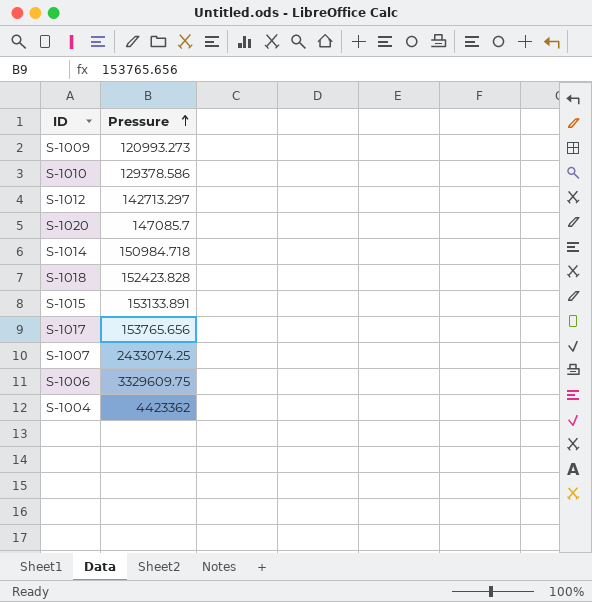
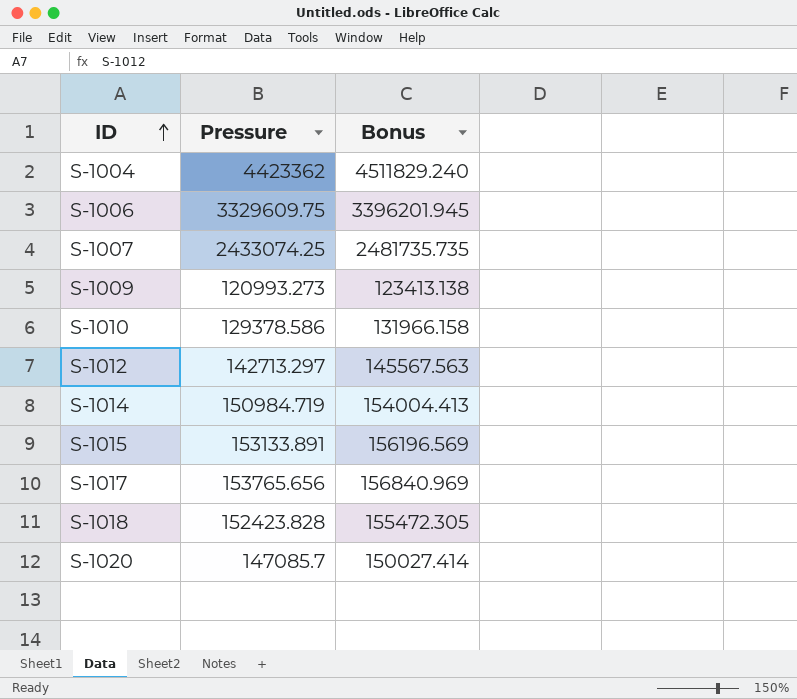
row order: Pressure ascending -> ID ascending
column Bonus | formula: none -> [Pressure] * 1.02
S-1014 | Pressure: 150984.718 -> 150984.719

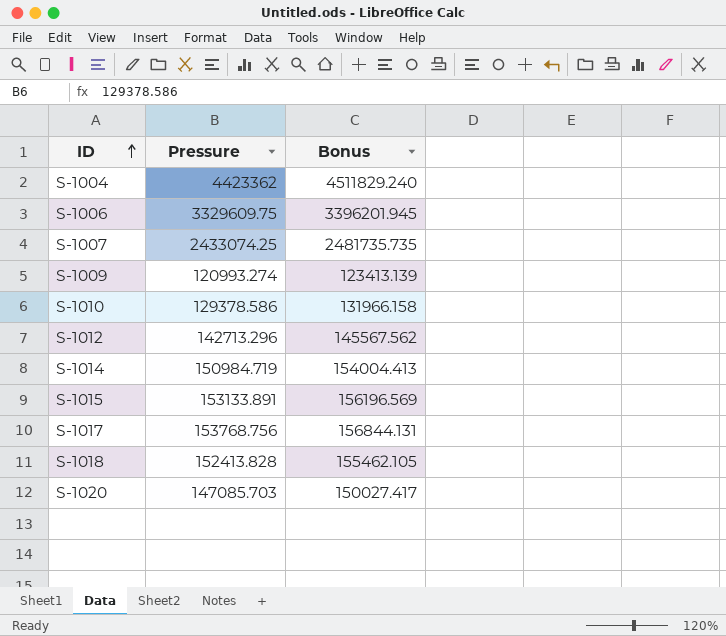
S-1009 | Pressure: 120993.273 -> 120993.274
S-1009 | Bonus: 123413.138 -> 123413.139
S-1012 | Pressure: 142713.297 -> 142713.296
S-1012 | Bonus: 145567.563 -> 145567.562
S-1017 | Pressure: 153765.656 -> 153768.756
S-1017 | Bonus: 156840.969 -> 156844.131
S-1018 | Pressure: 152423.828 -> 152413.828
S-1018 | Bonus: 155472.305 -> 155462.105
S-1020 | Pressure: 147085.7 -> 147085.703
S-1020 | Bonus: 150027.414 -> 150027.417

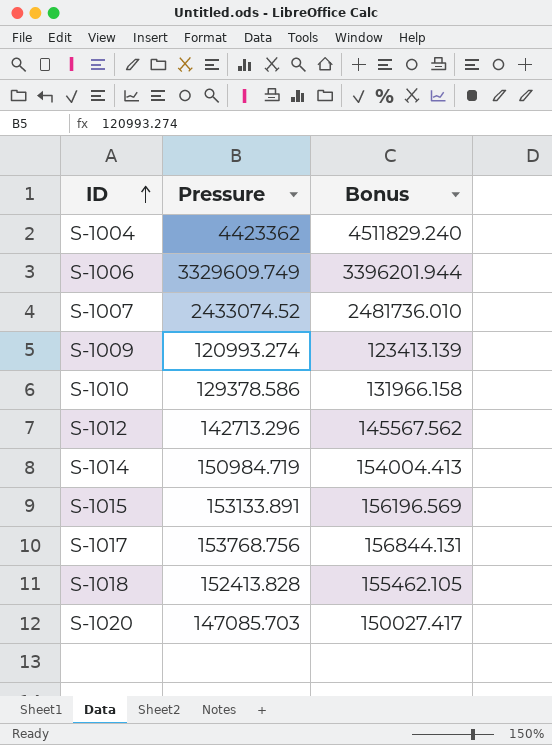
S-1006 | Pressure: 3329609.75 -> 3329609.749
S-1006 | Bonus: 3396201.945 -> 3396201.944
S-1007 | Pressure: 2433074.25 -> 2433074.52
S-1007 | Bonus: 2481735.735 -> 2481736.010

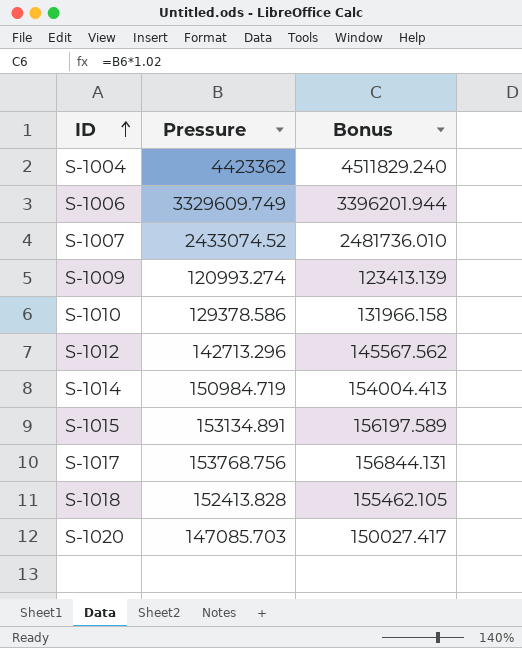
S-1015 | Pressure: 153133.891 -> 153134.891
S-1015 | Bonus: 156196.569 -> 156197.589

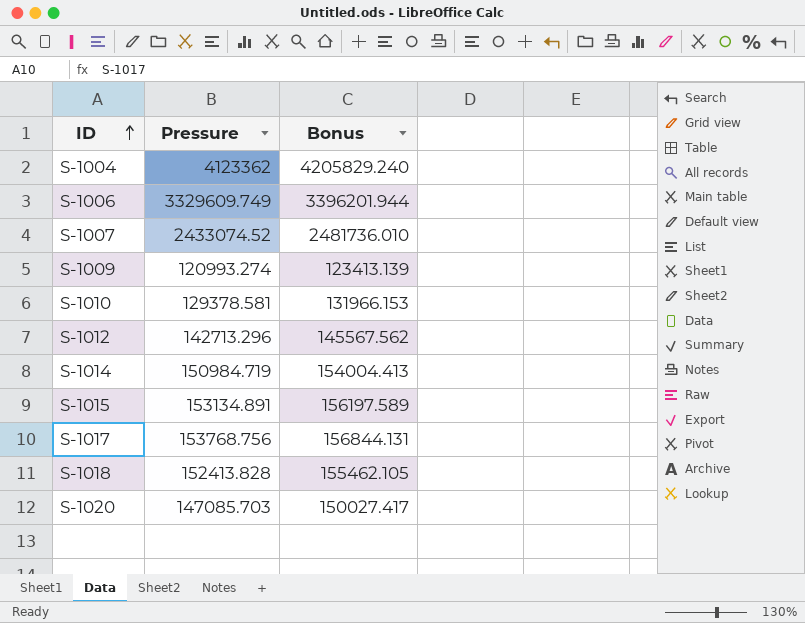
S-1004 | Pressure: 4423362 -> 4123362
S-1004 | Bonus: 4511829.240 -> 4205829.240
S-1010 | Pressure: 129378.586 -> 129378.581
S-1010 | Bonus: 131966.158 -> 131966.153

